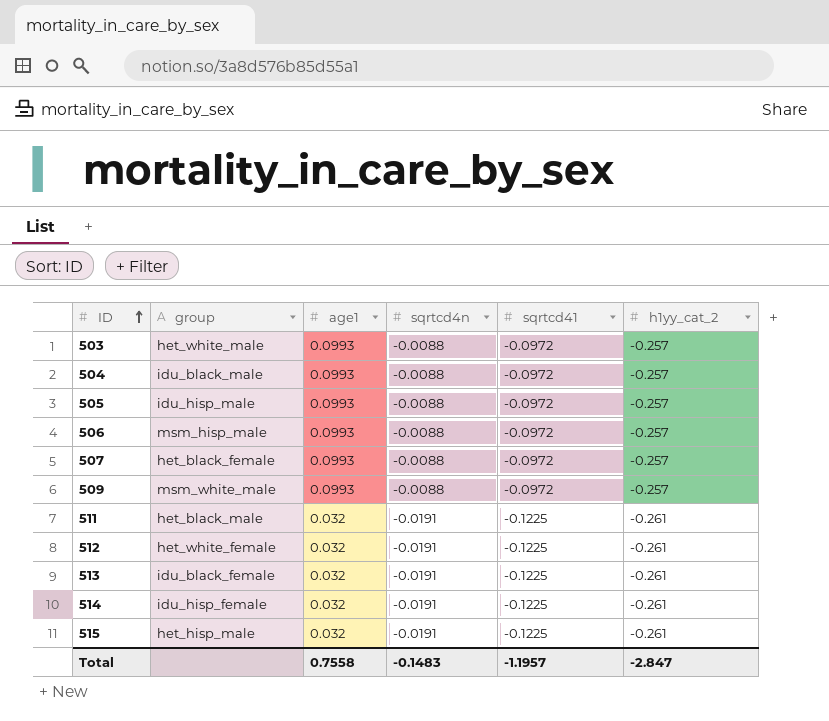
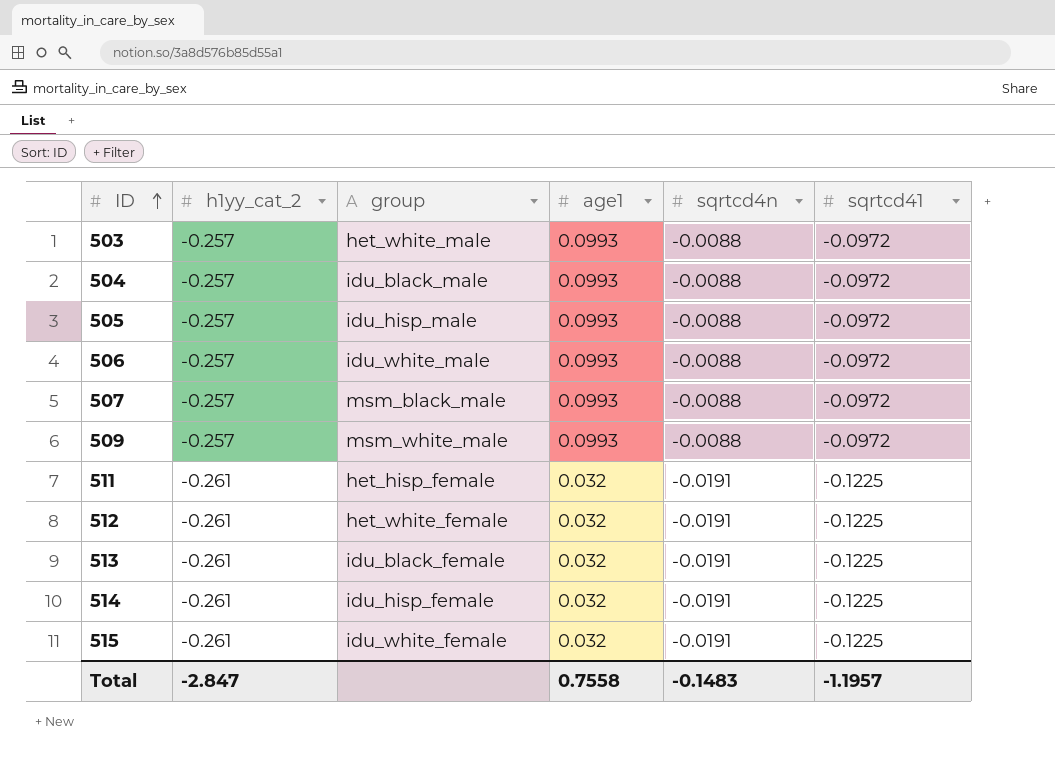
column h1yy_cat_2 | position: 6 -> 2
506 | group: msm_hisp_male -> idu_white_male
507 | group: het_black_female -> msm_black_male
511 | group: het_black_male -> het_hisp_female
515 | group: het_hisp_male -> idu_white_female

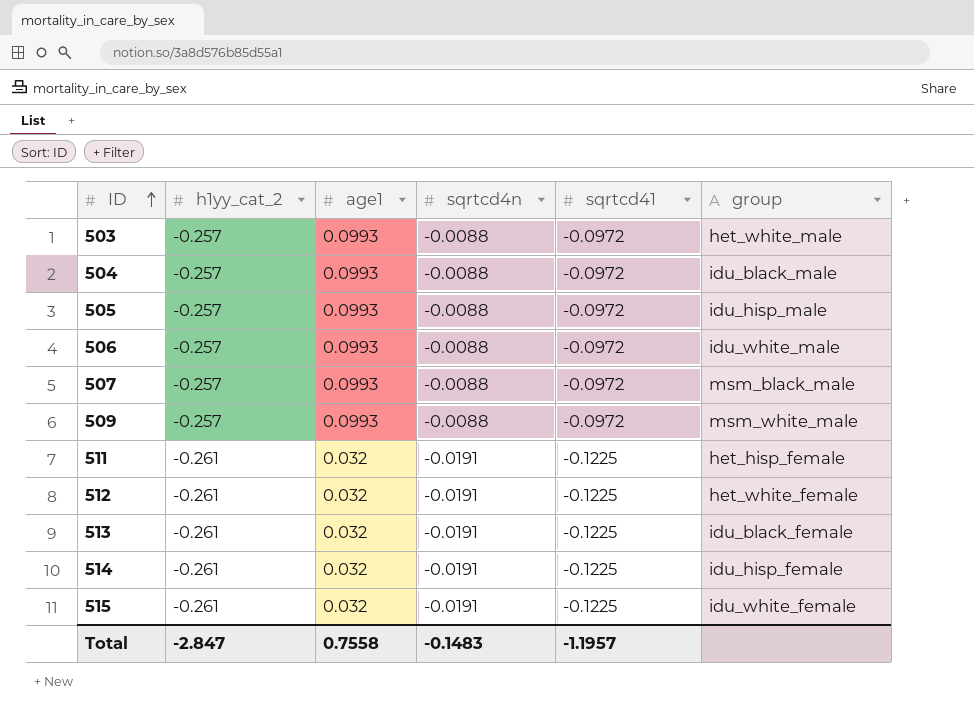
column group | position: 3 -> 6

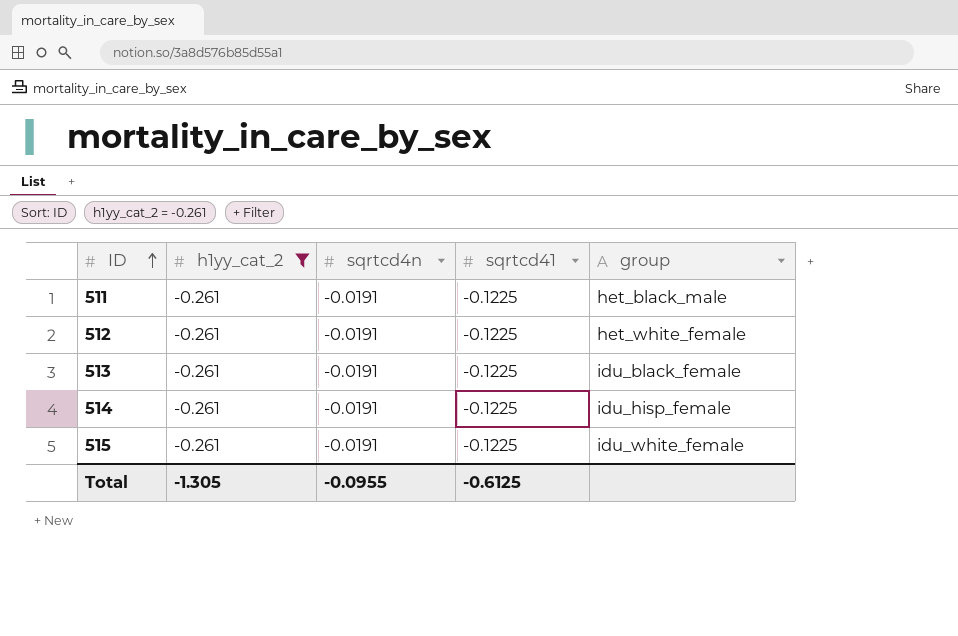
filter: none -> h1yy_cat_2 = -0.261
column age1 | position: 3 -> none
511 | group: het_hisp_female -> het_black_male
Total | h1yy_cat_2: -2.847 -> -1.305
Total | sqrtcd4n: -0.1483 -> -0.0955
Total | sqrtcd41: -1.1957 -> -0.6125

